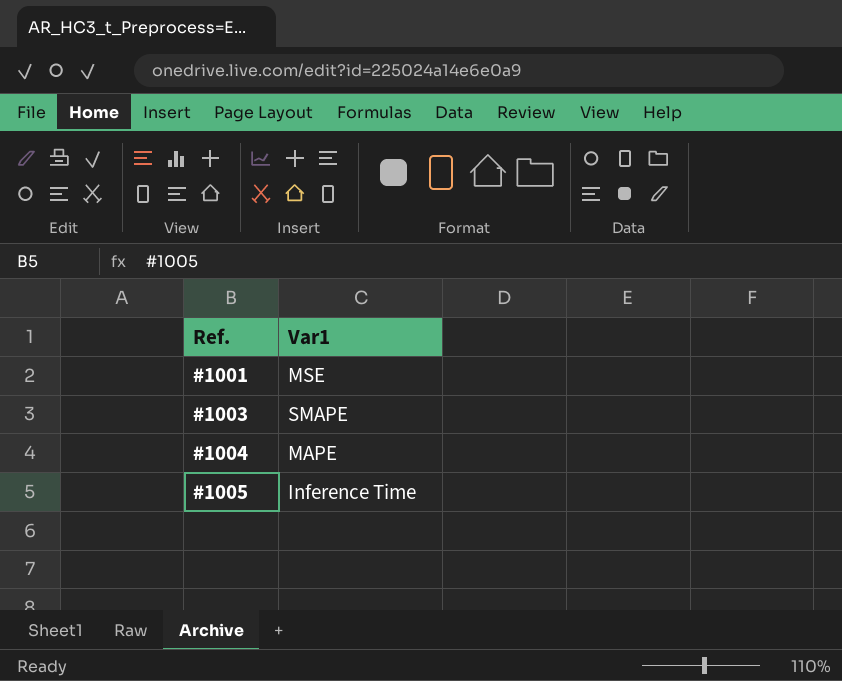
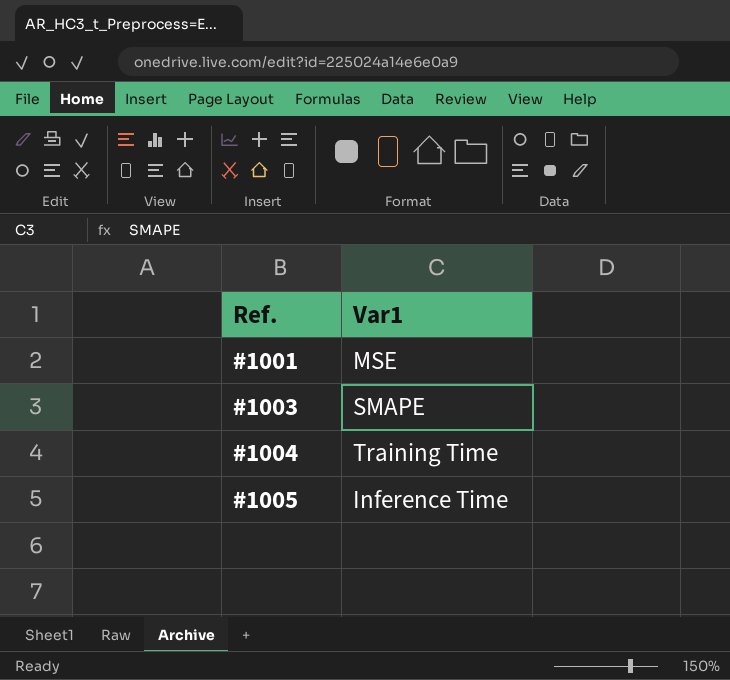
#1004 | Var1: MAPE -> Training Time

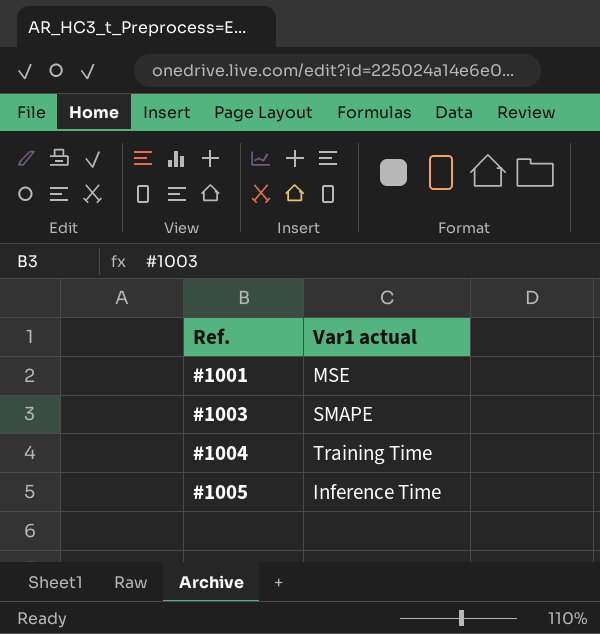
column name: Var1 -> Var1 actual

